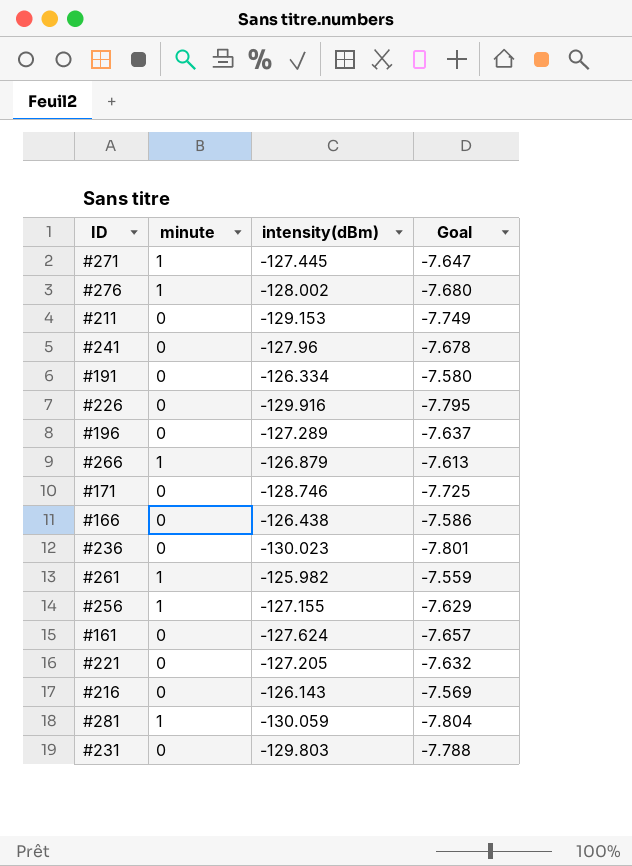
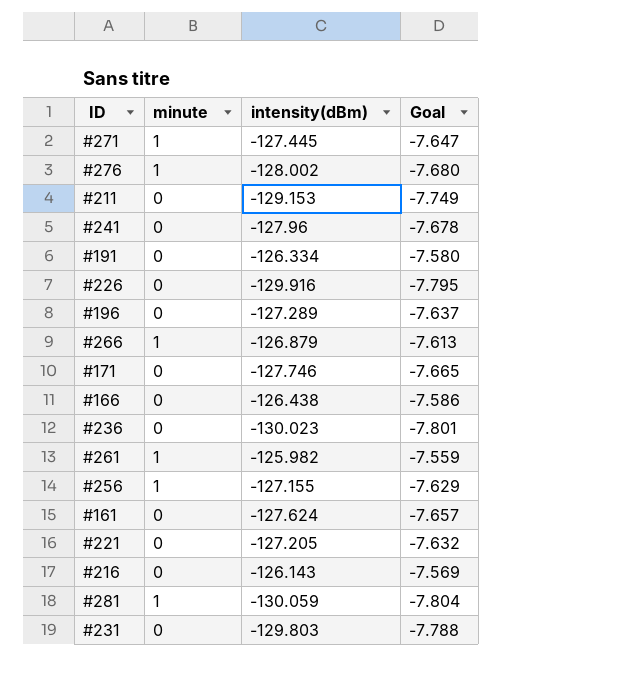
#171 | intensity(dBm): -128.746 -> -127.746
#171 | Goal: -7.725 -> -7.665

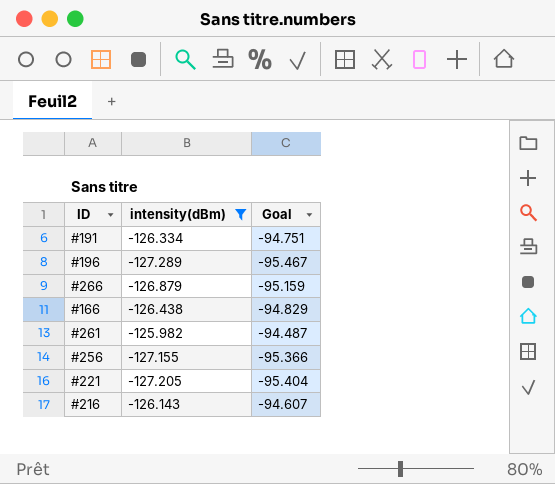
filter: none -> intensity(dBm) >= -127.289
column minute | position: 2 -> none
column Goal | formula: [intensity(dBm)] * 0.06 -> [intensity(dBm)] * 0.75

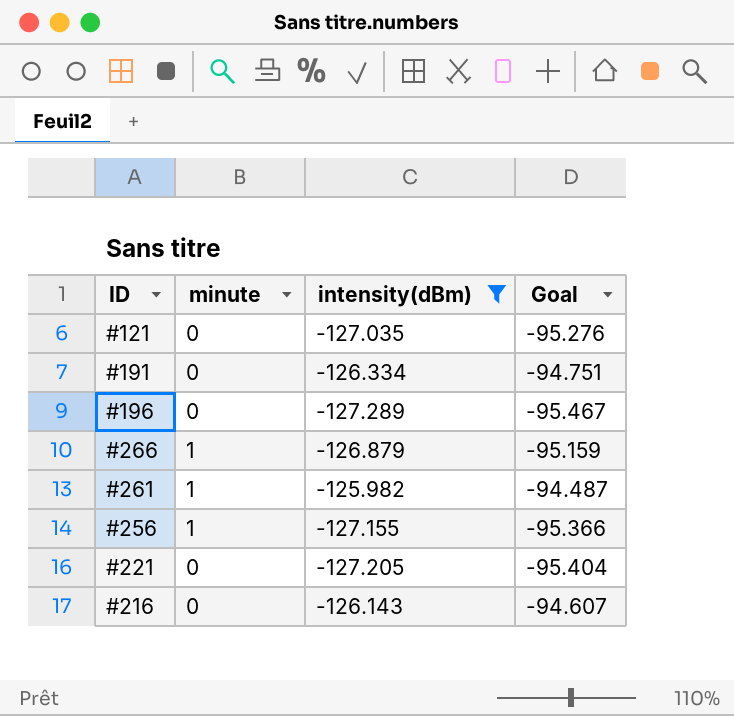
column minute | position: none -> 2
row #166: -126.438 | -94.829 -> none
row #121: none -> 0 | -127.035 | -95.276

